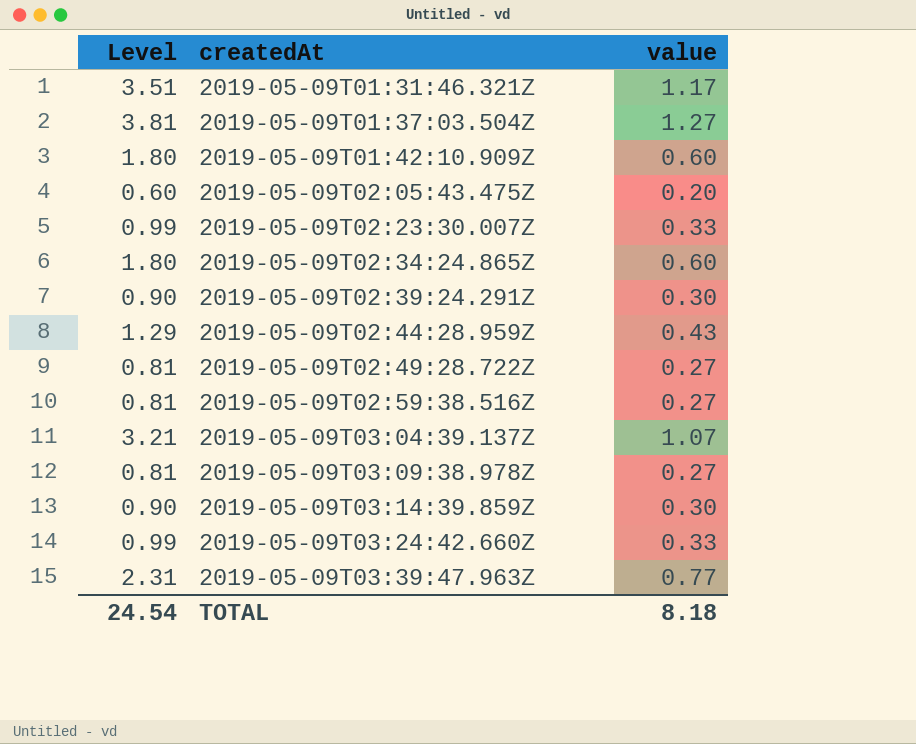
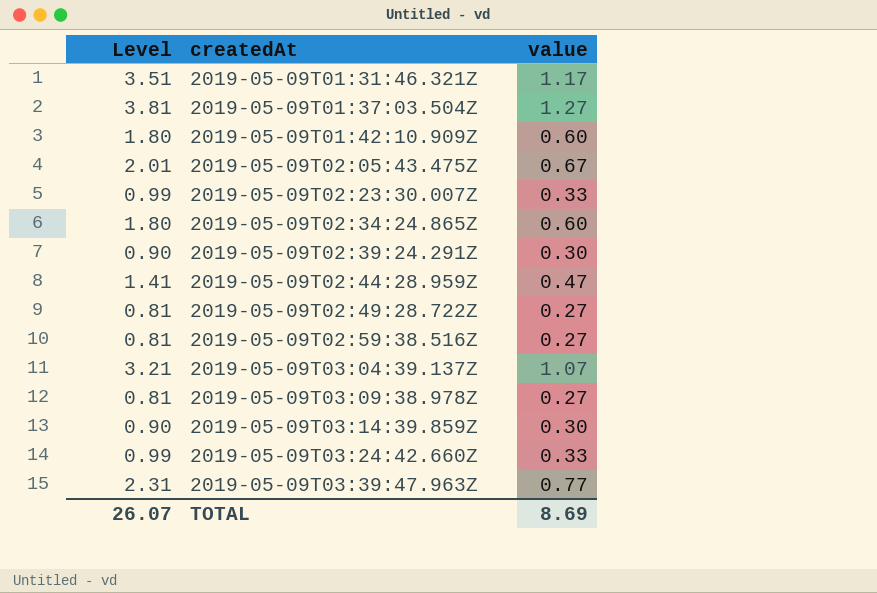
2019-05-09T02:05:43.475Z | Level: 0.60 -> 2.01
2019-05-09T02:05:43.475Z | value: 0.20 -> 0.67
2019-05-09T02:44:28.959Z | Level: 1.29 -> 1.41
2019-05-09T02:44:28.959Z | value: 0.43 -> 0.47
TOTAL | Level: 24.54 -> 26.07
TOTAL | value: 8.18 -> 8.69

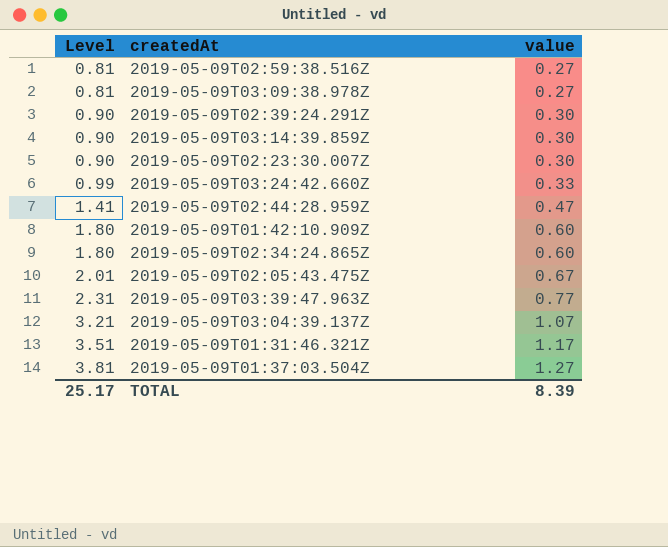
row order: createdAt ascending -> Level ascending
row 2019-05-09T02:49:28.722Z: 0.81 | 0.27 -> none
2019-05-09T02:23:30.007Z | Level: 0.99 -> 0.90
2019-05-09T02:23:30.007Z | value: 0.33 -> 0.30
TOTAL | Level: 26.07 -> 25.17
TOTAL | value: 8.69 -> 8.39

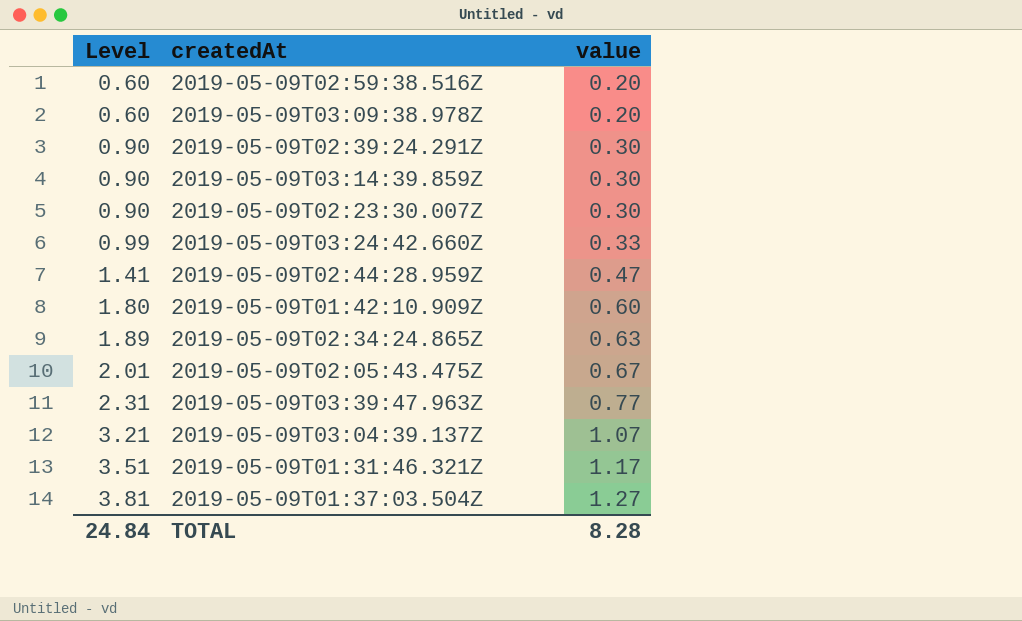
2019-05-09T02:59:38.516Z | Level: 0.81 -> 0.60
2019-05-09T02:59:38.516Z | value: 0.27 -> 0.20
2019-05-09T03:09:38.978Z | Level: 0.81 -> 0.60
2019-05-09T03:09:38.978Z | value: 0.27 -> 0.20
2019-05-09T02:34:24.865Z | Level: 1.80 -> 1.89
2019-05-09T02:34:24.865Z | value: 0.60 -> 0.63
TOTAL | Level: 25.17 -> 24.84
TOTAL | value: 8.39 -> 8.28

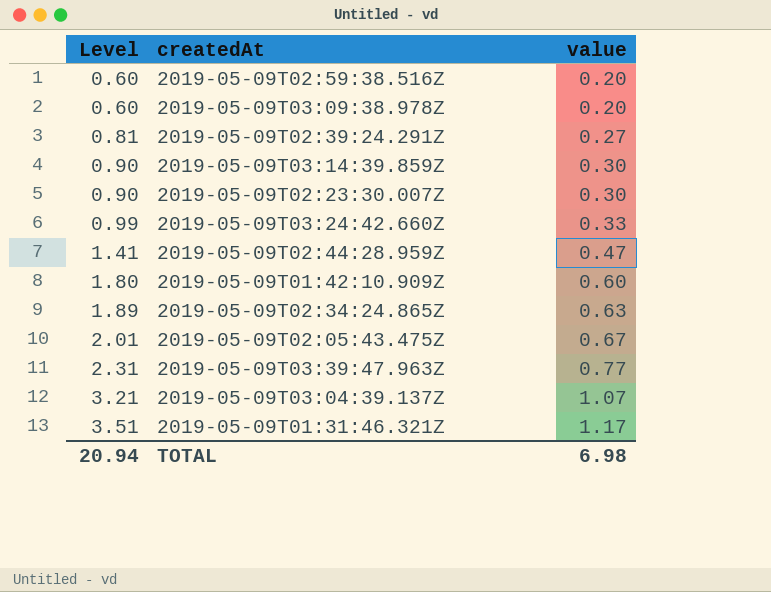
row 2019-05-09T01:37:03.504Z: 3.81 | 1.27 -> none
2019-05-09T02:39:24.291Z | Level: 0.90 -> 0.81
2019-05-09T02:39:24.291Z | value: 0.30 -> 0.27
TOTAL | Level: 24.84 -> 20.94
TOTAL | value: 8.28 -> 6.98

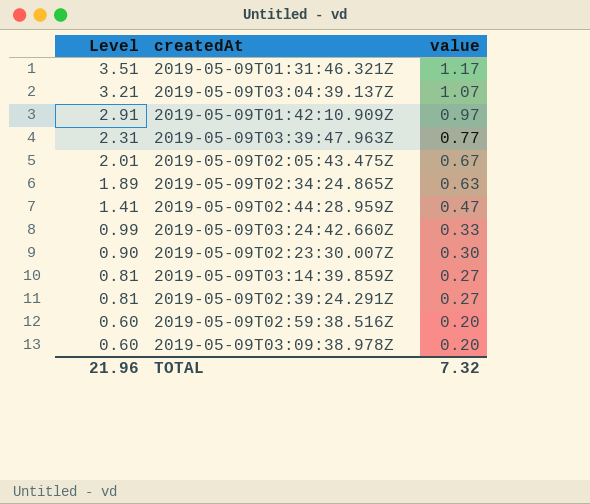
row order: Level ascending -> Level descending
2019-05-09T01:42:10.909Z | Level: 1.80 -> 2.91
2019-05-09T01:42:10.909Z | value: 0.60 -> 0.97
2019-05-09T03:14:39.859Z | Level: 0.90 -> 0.81
2019-05-09T03:14:39.859Z | value: 0.30 -> 0.27
TOTAL | Level: 20.94 -> 21.96
TOTAL | value: 6.98 -> 7.32

